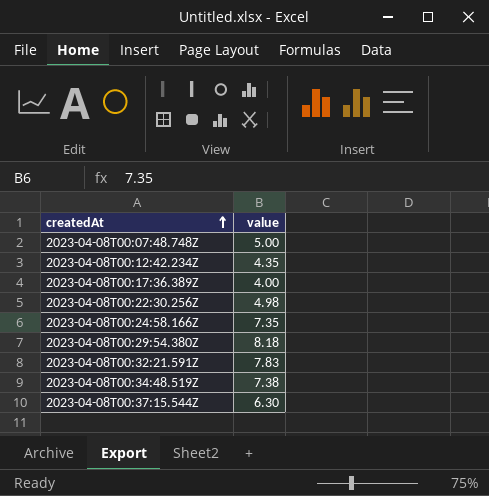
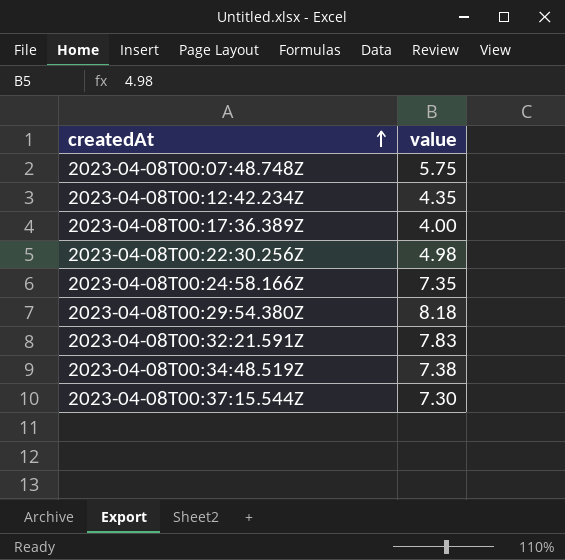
2023-04-08T00:07:48.748Z | value: 5.00 -> 5.75
2023-04-08T00:37:15.544Z | value: 6.30 -> 7.30

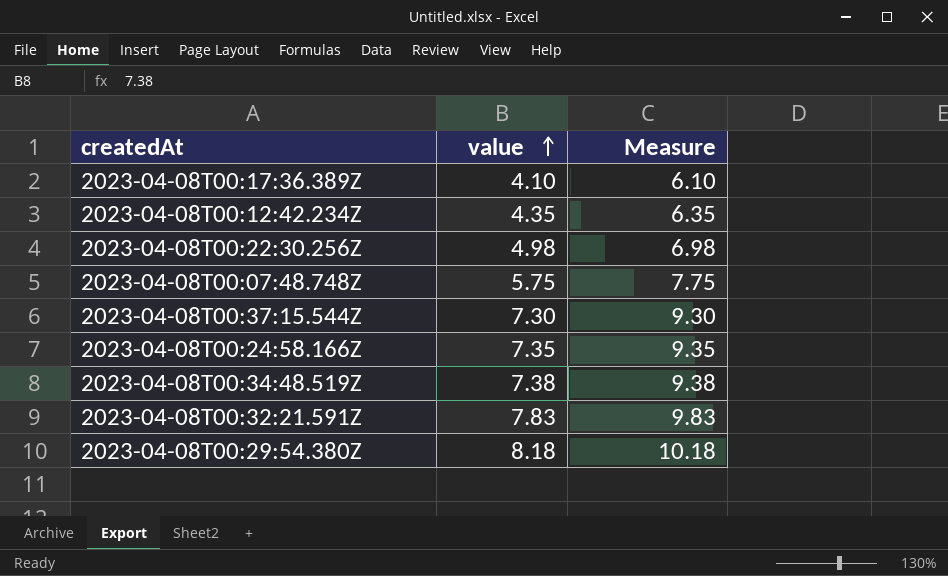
row order: createdAt ascending -> value ascending
column Measure | formula: none -> [value] + 2
2023-04-08T00:17:36.389Z | value: 4.00 -> 4.10

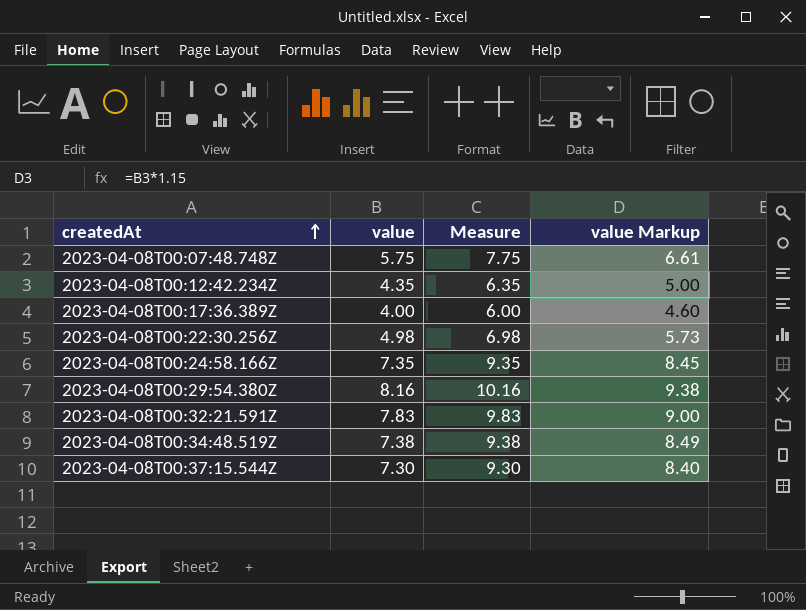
row order: value ascending -> createdAt ascending
column value Markup | formula: none -> [value] * 1.15
2023-04-08T00:17:36.389Z | value: 4.10 -> 4.00
2023-04-08T00:17:36.389Z | Measure: 6.10 -> 6.00
2023-04-08T00:29:54.380Z | value: 8.18 -> 8.16
2023-04-08T00:29:54.380Z | Measure: 10.18 -> 10.16

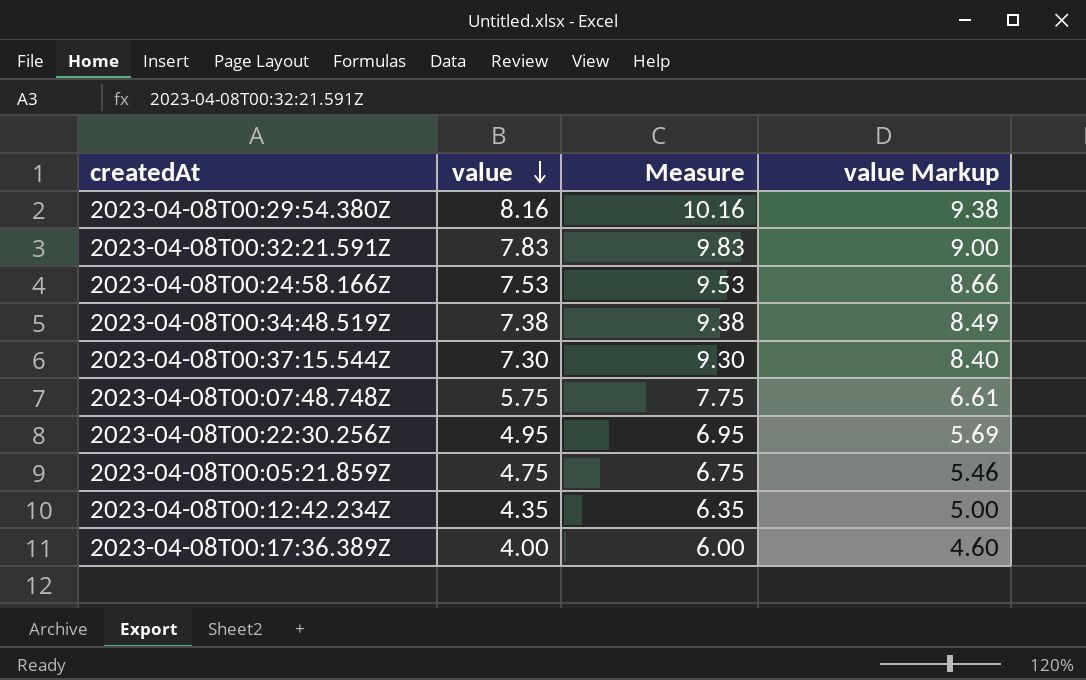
row order: createdAt ascending -> value descending
2023-04-08T00:24:58.166Z | value: 7.35 -> 7.53
2023-04-08T00:24:58.166Z | Measure: 9.35 -> 9.53
2023-04-08T00:24:58.166Z | value Markup: 8.45 -> 8.66
2023-04-08T00:22:30.256Z | value: 4.98 -> 4.95
2023-04-08T00:22:30.256Z | Measure: 6.98 -> 6.95
2023-04-08T00:22:30.256Z | value Markup: 5.73 -> 5.69
row 2023-04-08T00:05:21.859Z: none -> 4.75 | 6.75 | 5.46

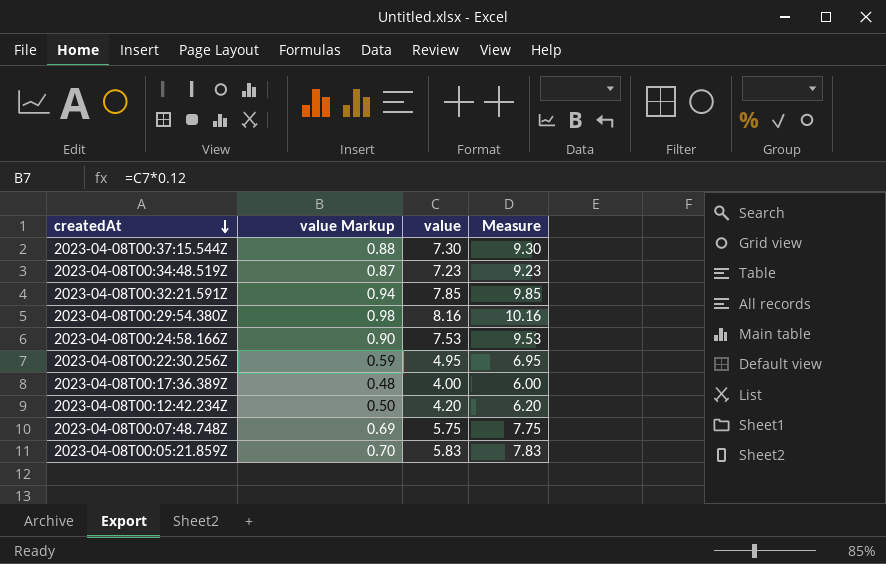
row order: value descending -> createdAt descending
column value Markup | formula: [value] * 1.15 -> [value] * 0.12
column value Markup | position: 4 -> 2
2023-04-08T00:34:48.519Z | value: 7.38 -> 7.23
2023-04-08T00:34:48.519Z | Measure: 9.38 -> 9.23
2023-04-08T00:32:21.591Z | value: 7.83 -> 7.85
2023-04-08T00:32:21.591Z | Measure: 9.83 -> 9.85
2023-04-08T00:12:42.234Z | value: 4.35 -> 4.20
2023-04-08T00:12:42.234Z | Measure: 6.35 -> 6.20
2023-04-08T00:05:21.859Z | value: 4.75 -> 5.83
2023-04-08T00:05:21.859Z | Measure: 6.75 -> 7.83

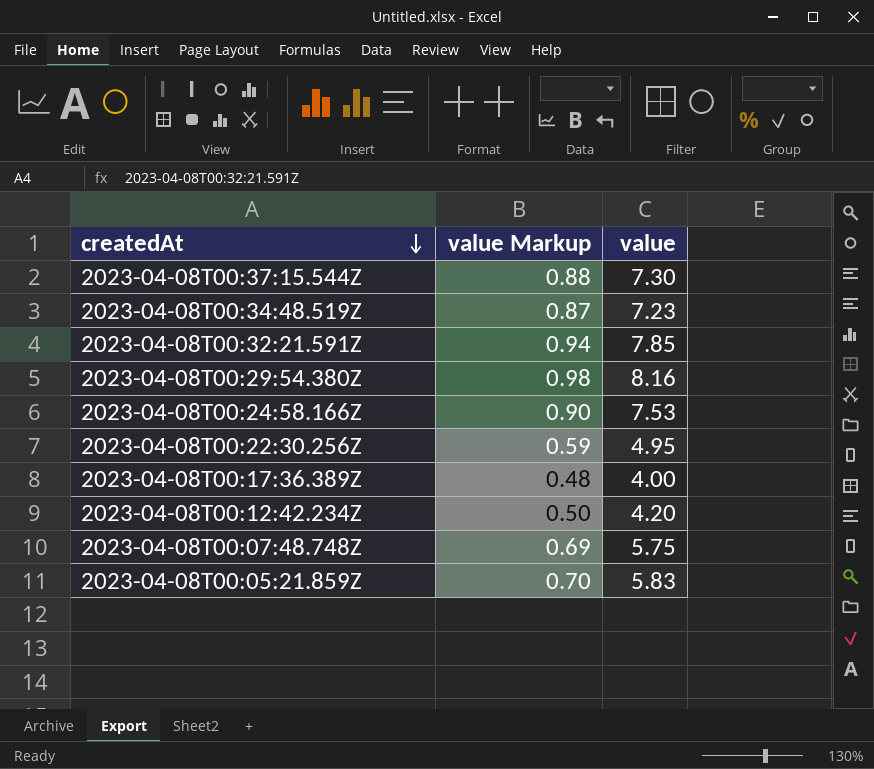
column Measure | formula: [value] + 2 -> none

